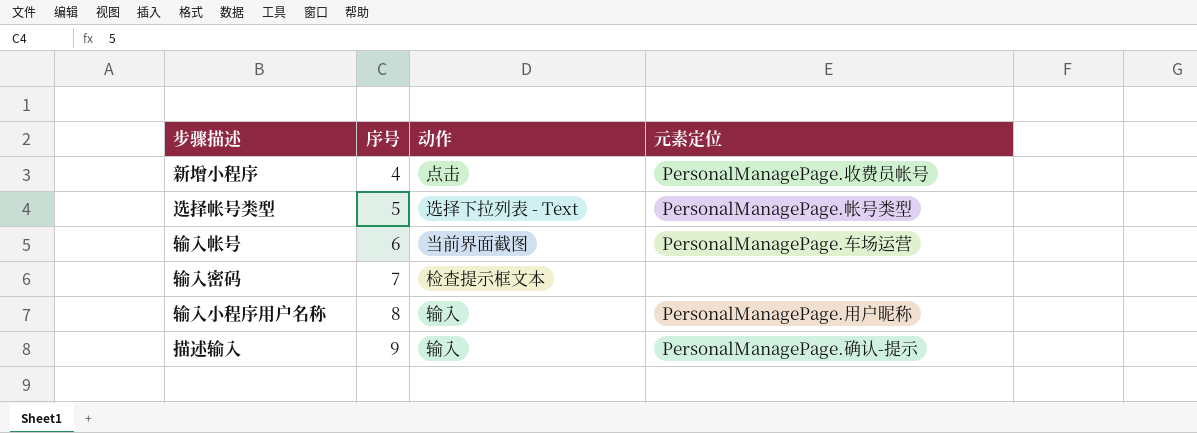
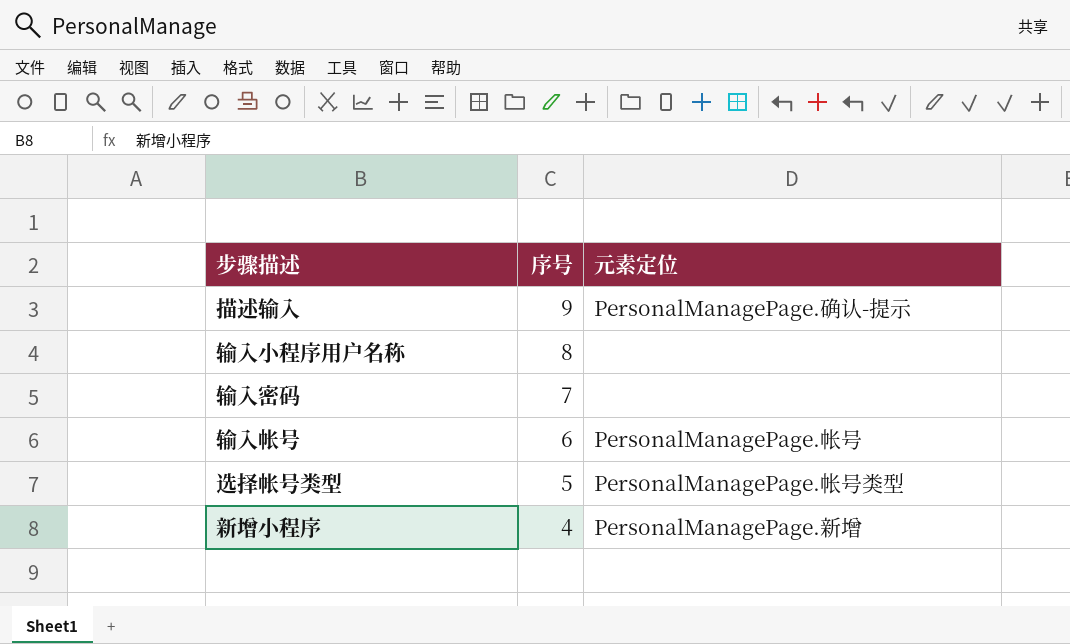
row order: 序号 ascending -> 序号 descending
column 动作 | position: 3 -> none
输入小程序用户名称 | 元素定位: PersonalManagePage.用户昵称 -> none
输入帐号 | 元素定位: PersonalManagePage.车场运营 -> PersonalManagePage.帐号
新增小程序 | 元素定位: PersonalManagePage.收费员帐号 -> PersonalManagePage.新增

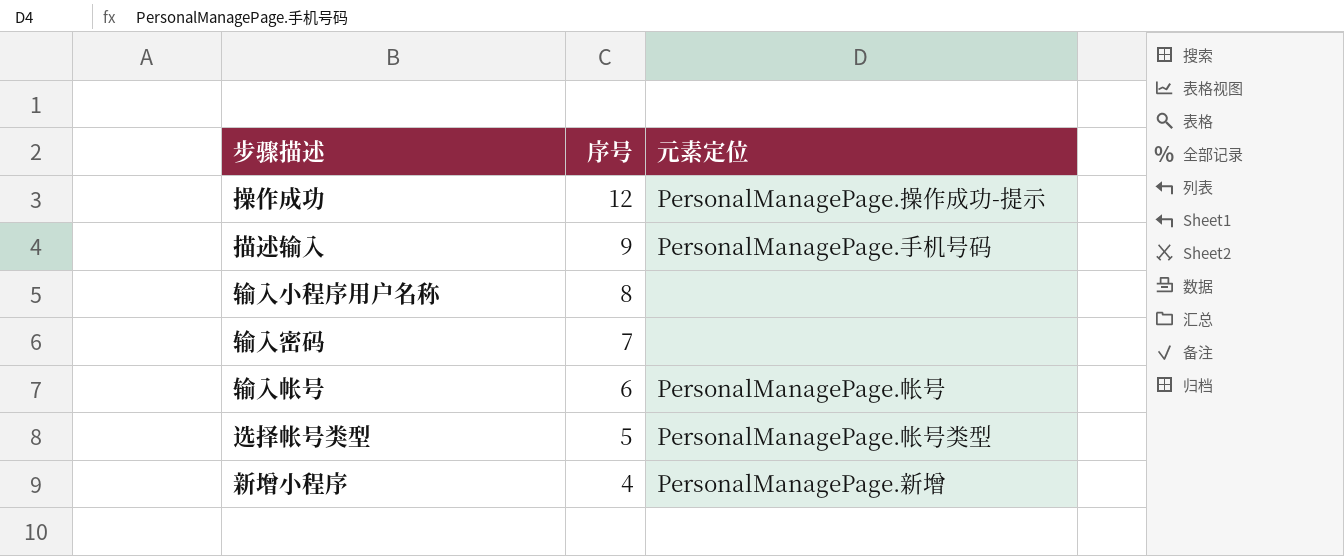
row 操作成功: none -> 12 | PersonalManagePage.操作成功-提示
描述输入 | 元素定位: PersonalManagePage.确认-提示 -> PersonalManagePage.手机号码

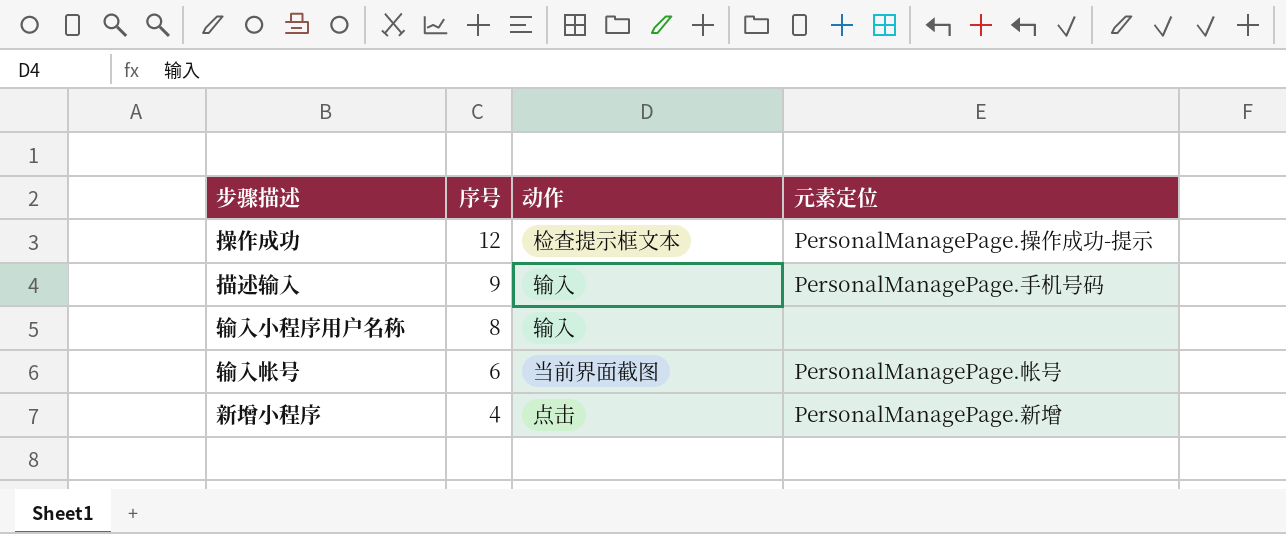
column 动作 | position: none -> 3
row 输入密码: 7 | none -> none
row 选择帐号类型: 5 | PersonalManagePage.帐号类型 -> none

